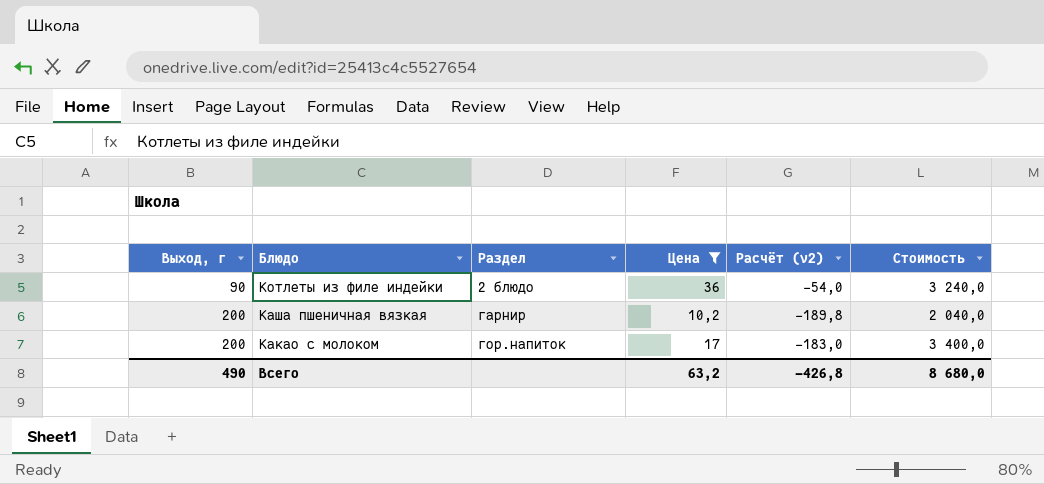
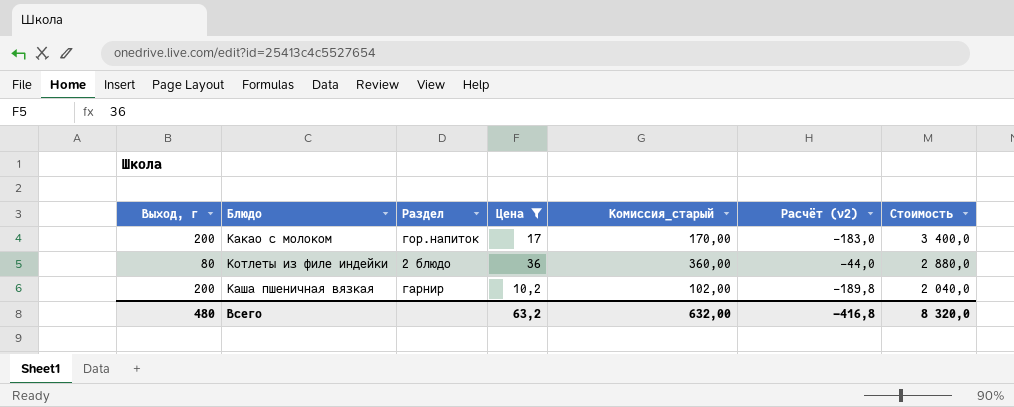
row order: Выход, г ascending -> Стоимость descending
column Комиссия_старый | formula: none -> [Цена] * 10
Котлеты из филе индейки | Выход, г: 90 -> 80
Котлеты из филе индейки | Расчёт (v2): -54,0 -> -44,0
Котлеты из филе индейки | Стоимость: 3 240,0 -> 2 880,0
Всего | Выход, г: 490 -> 480
Всего | Расчёт (v2): -426,8 -> -416,8
Всего | Стоимость: 8 680,0 -> 8 320,0

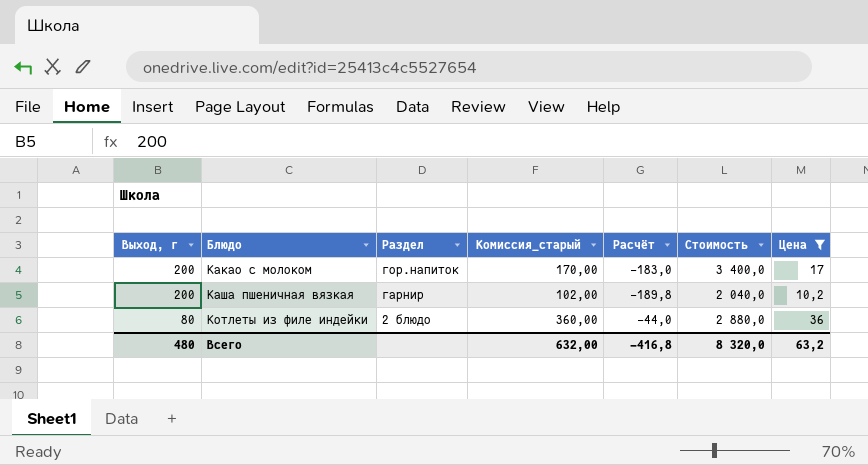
row order: Стоимость descending -> Выход, г descending
column name: Расчёт (v2) -> Расчёт
column Цена | position: 4 -> 7

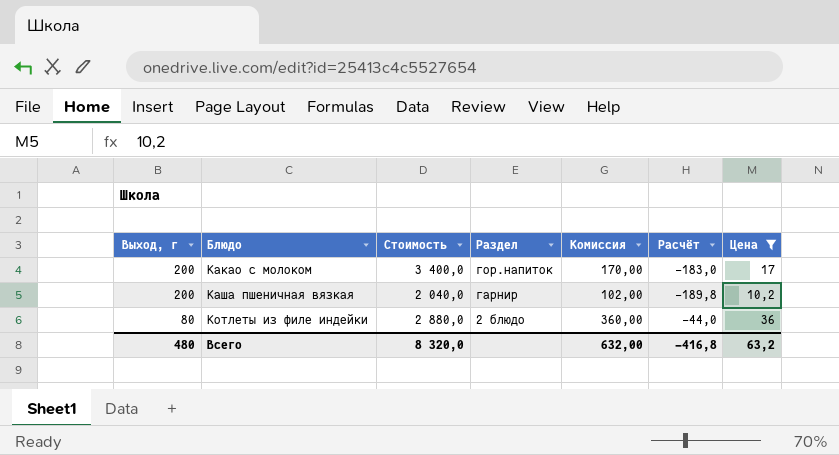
column Стоимость | position: 6 -> 3
column name: Комиссия_старый -> Комиссия

